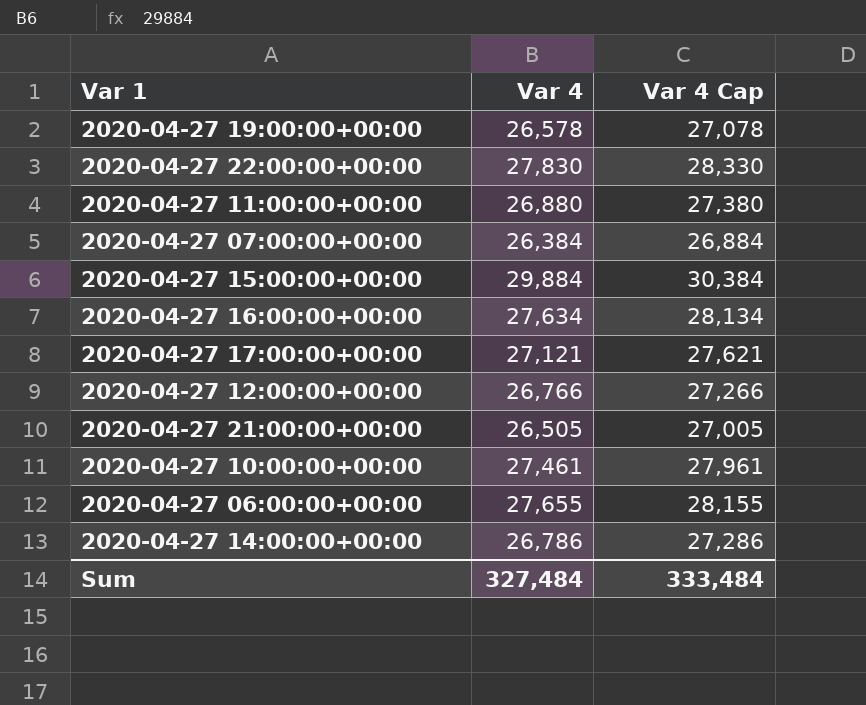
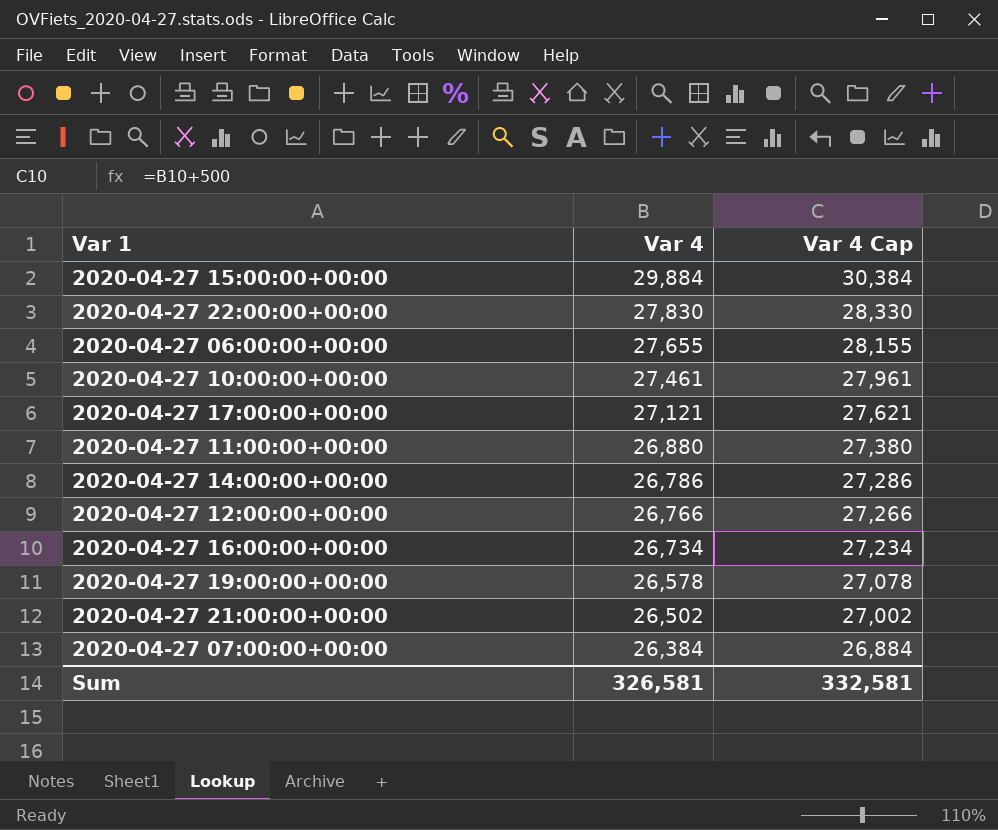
row order: none -> Var 4 descending
2020-04-27 16:00:00+00:00 | Var 4: 27,634 -> 26,734
2020-04-27 16:00:00+00:00 | Var 4 Cap: 28,134 -> 27,234
2020-04-27 21:00:00+00:00 | Var 4: 26,505 -> 26,502
2020-04-27 21:00:00+00:00 | Var 4 Cap: 27,005 -> 27,002
Sum | Var 4: 327,484 -> 326,581
Sum | Var 4 Cap: 333,484 -> 332,581

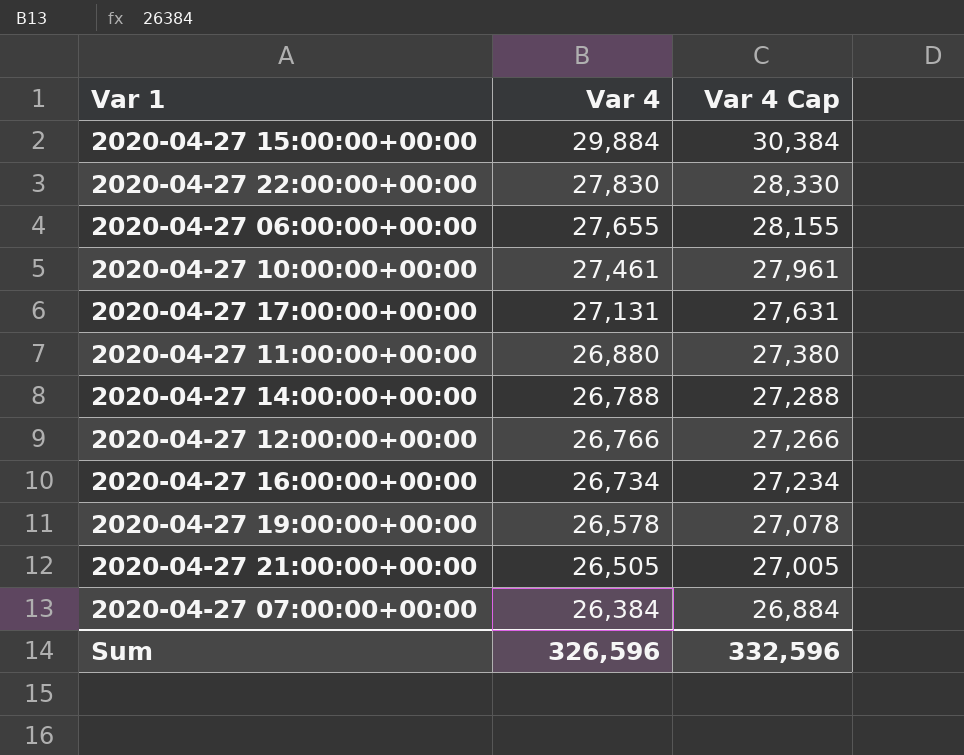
2020-04-27 17:00:00+00:00 | Var 4: 27,121 -> 27,131
2020-04-27 17:00:00+00:00 | Var 4 Cap: 27,621 -> 27,631
2020-04-27 14:00:00+00:00 | Var 4: 26,786 -> 26,788
2020-04-27 14:00:00+00:00 | Var 4 Cap: 27,286 -> 27,288
2020-04-27 21:00:00+00:00 | Var 4: 26,502 -> 26,505
2020-04-27 21:00:00+00:00 | Var 4 Cap: 27,002 -> 27,005
Sum | Var 4: 326,581 -> 326,596
Sum | Var 4 Cap: 332,581 -> 332,596

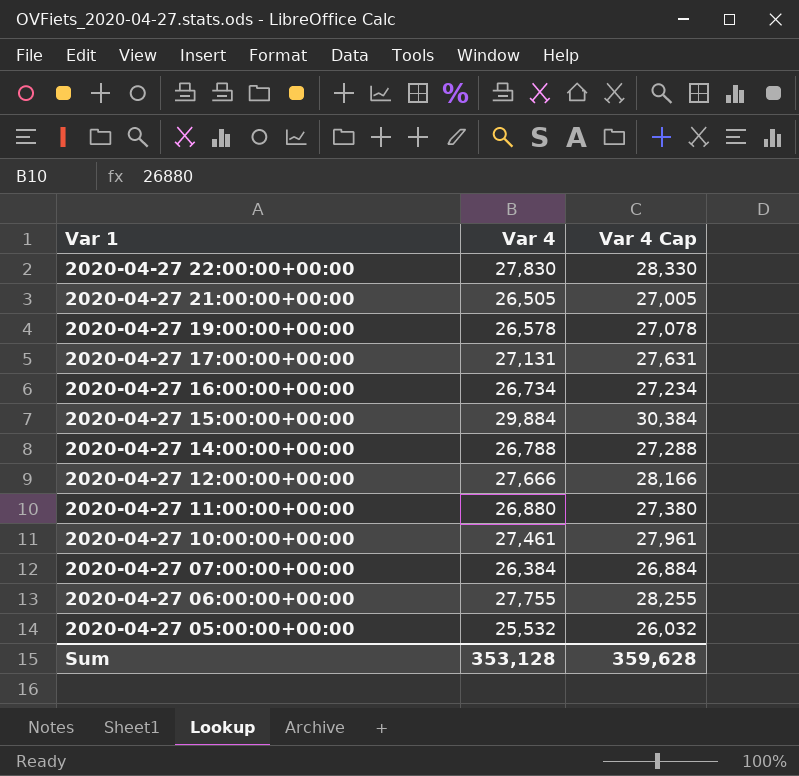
row order: Var 4 descending -> Var 1 descending
2020-04-27 12:00:00+00:00 | Var 4: 26,766 -> 27,666
2020-04-27 12:00:00+00:00 | Var 4 Cap: 27,266 -> 28,166
2020-04-27 06:00:00+00:00 | Var 4: 27,655 -> 27,755
2020-04-27 06:00:00+00:00 | Var 4 Cap: 28,155 -> 28,255
row 2020-04-27 05:00:00+00:00: none -> 25,532 | 26,032
Sum | Var 4: 326,596 -> 353,128
Sum | Var 4 Cap: 332,596 -> 359,628

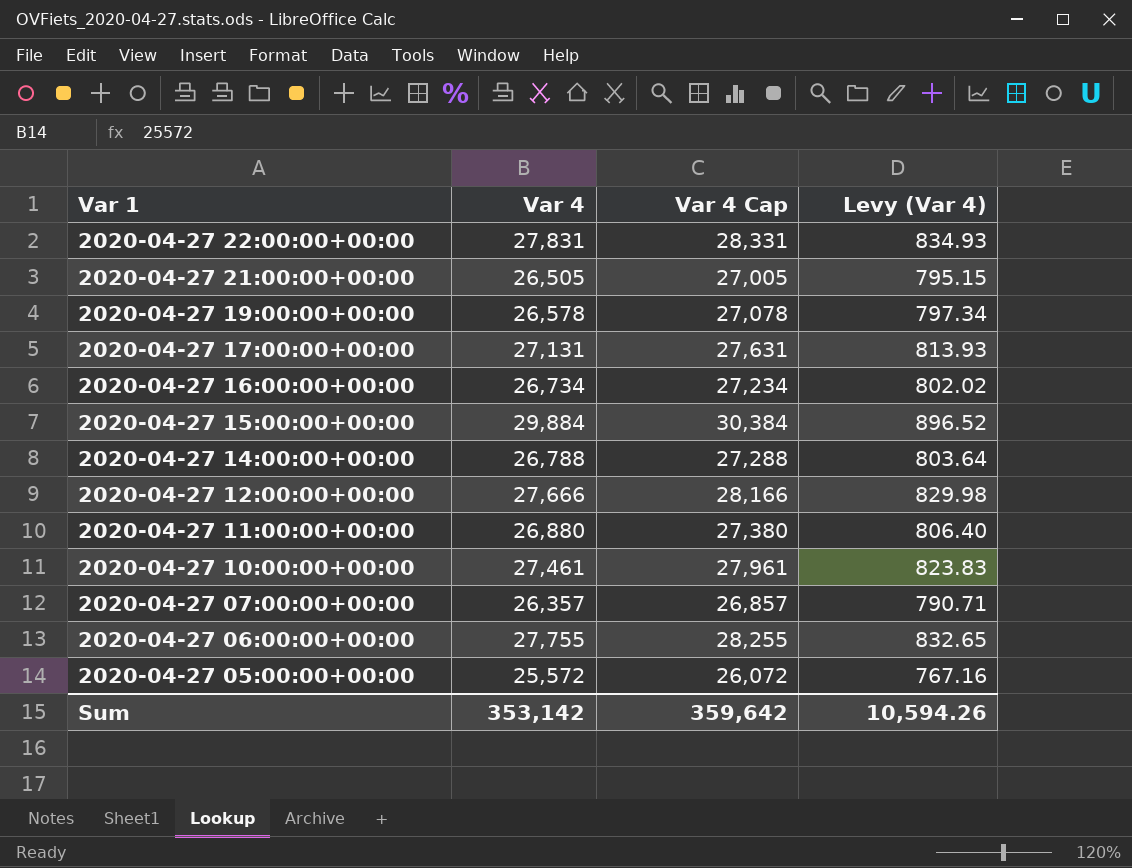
column Levy (Var 4) | formula: none -> [Var 4] * 0.03
2020-04-27 22:00:00+00:00 | Var 4: 27,830 -> 27,831
2020-04-27 22:00:00+00:00 | Var 4 Cap: 28,330 -> 28,331
2020-04-27 07:00:00+00:00 | Var 4: 26,384 -> 26,357
2020-04-27 07:00:00+00:00 | Var 4 Cap: 26,884 -> 26,857
2020-04-27 05:00:00+00:00 | Var 4: 25,532 -> 25,572
2020-04-27 05:00:00+00:00 | Var 4 Cap: 26,032 -> 26,072
Sum | Var 4: 353,128 -> 353,142
Sum | Var 4 Cap: 359,628 -> 359,642

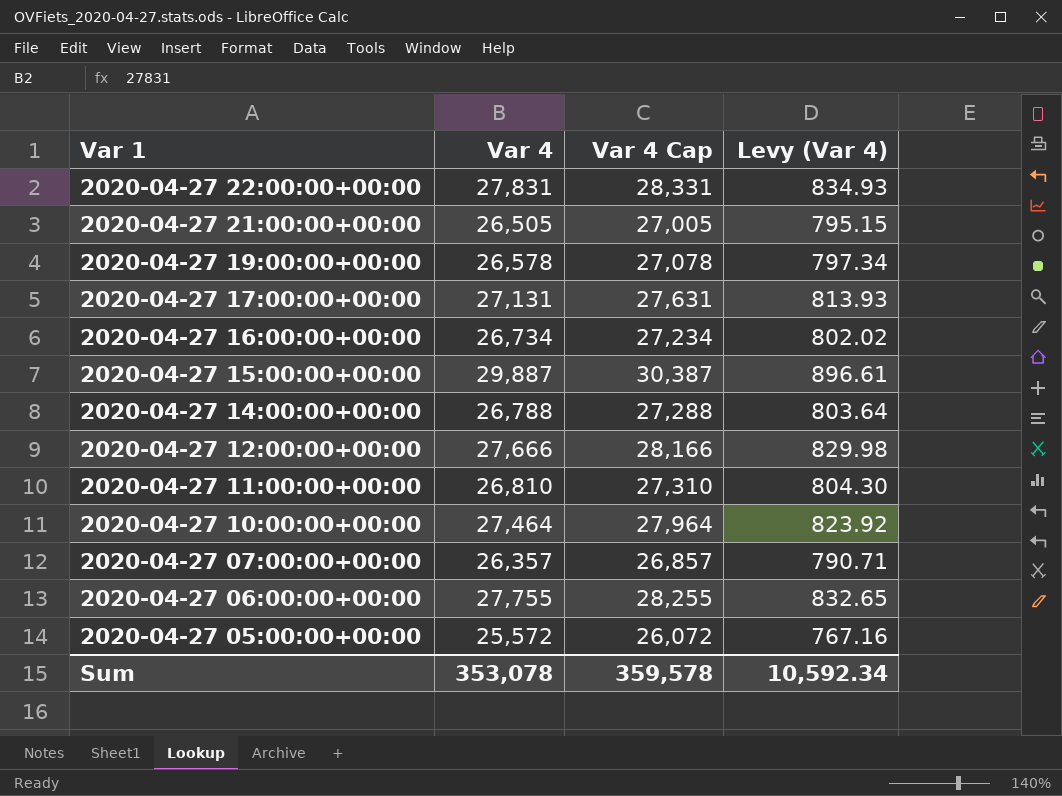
2020-04-27 15:00:00+00:00 | Var 4: 29,884 -> 29,887
2020-04-27 15:00:00+00:00 | Var 4 Cap: 30,384 -> 30,387
2020-04-27 15:00:00+00:00 | Levy (Var 4): 896.52 -> 896.61
2020-04-27 11:00:00+00:00 | Var 4: 26,880 -> 26,810
2020-04-27 11:00:00+00:00 | Var 4 Cap: 27,380 -> 27,310
2020-04-27 11:00:00+00:00 | Levy (Var 4): 806.40 -> 804.30
2020-04-27 10:00:00+00:00 | Var 4: 27,461 -> 27,464
2020-04-27 10:00:00+00:00 | Var 4 Cap: 27,961 -> 27,964
2020-04-27 10:00:00+00:00 | Levy (Var 4): 823.83 -> 823.92
Sum | Var 4: 353,142 -> 353,078
Sum | Var 4 Cap: 359,642 -> 359,578
Sum | Levy (Var 4): 10,594.26 -> 10,592.34

